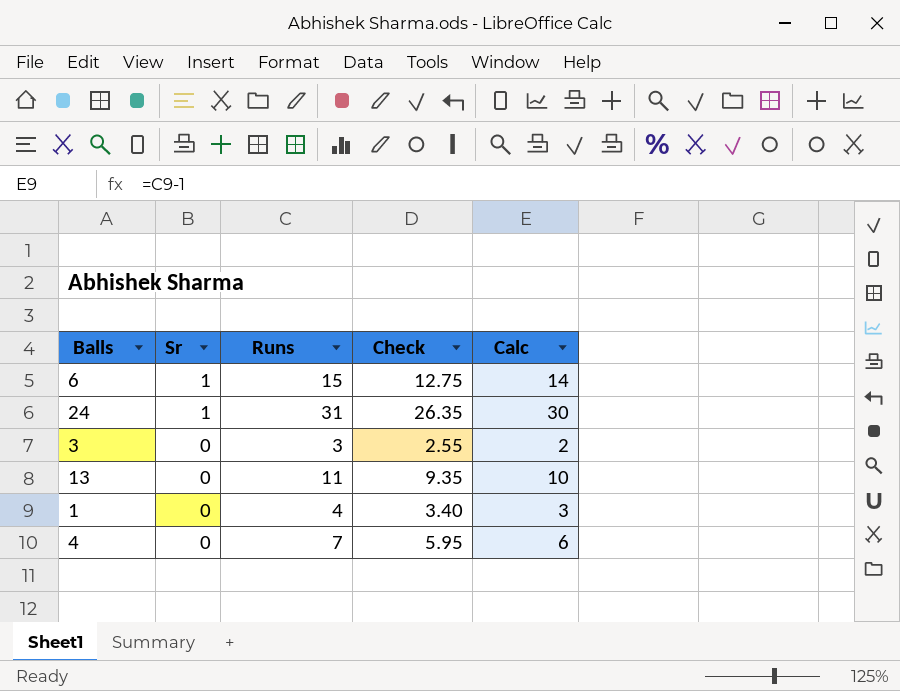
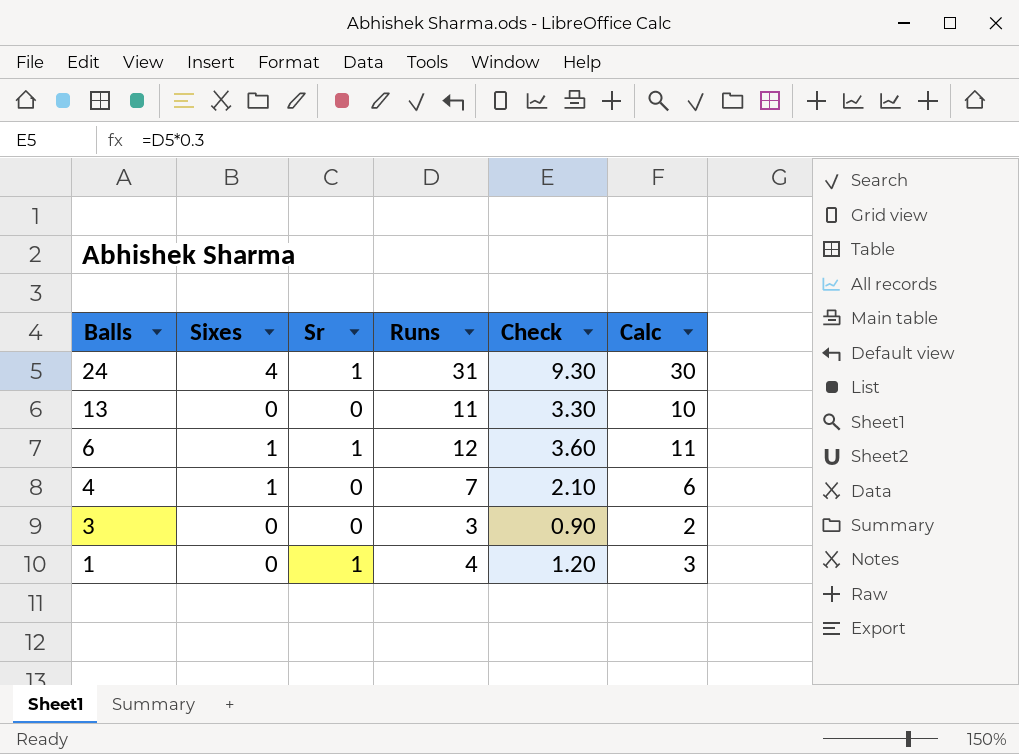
row order: Sr descending -> Balls descending
column Sixes | position: none -> 2
column Check | formula: [Runs] * 0.85 -> [Runs] * 0.3
6 | Runs: 15 -> 12
6 | Calc: 14 -> 11
1 | Sr: 0 -> 1

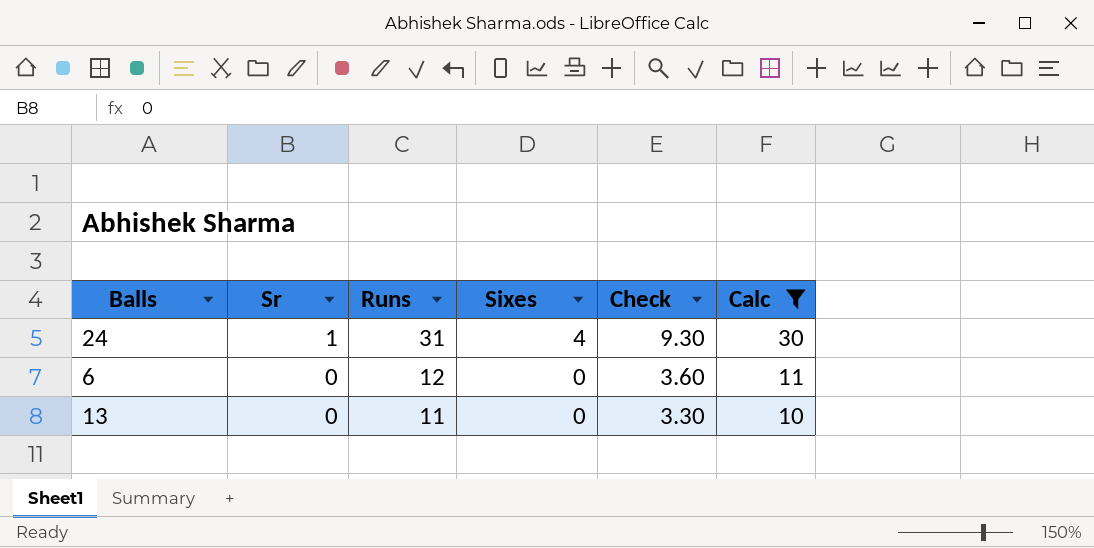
filter: none -> Calc >= 10
row order: Balls descending -> Sr descending
column Sixes | position: 2 -> 4
6 | Sr: 1 -> 0
6 | Sixes: 1 -> 0

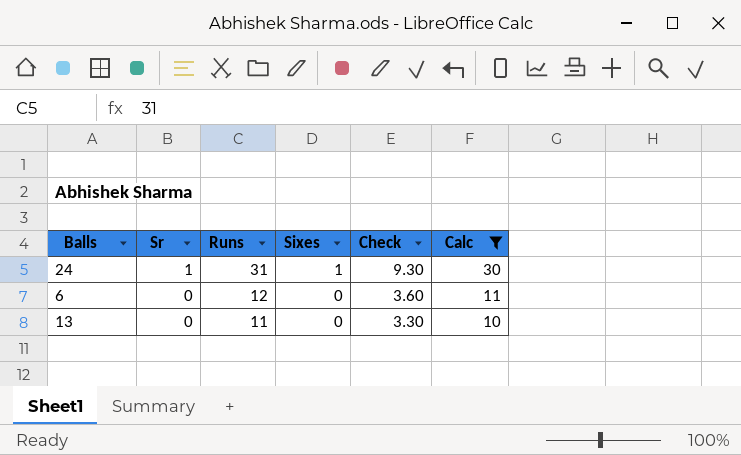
24 | Sixes: 4 -> 1

